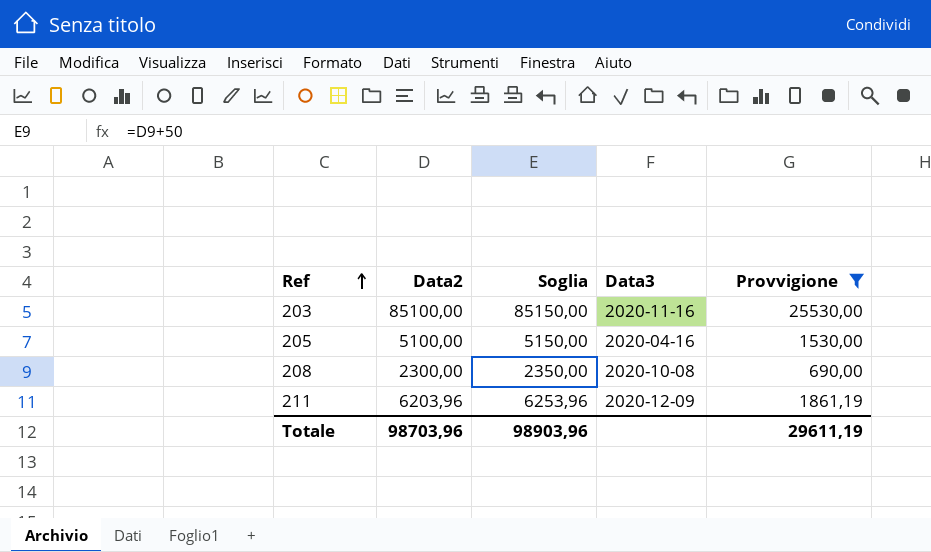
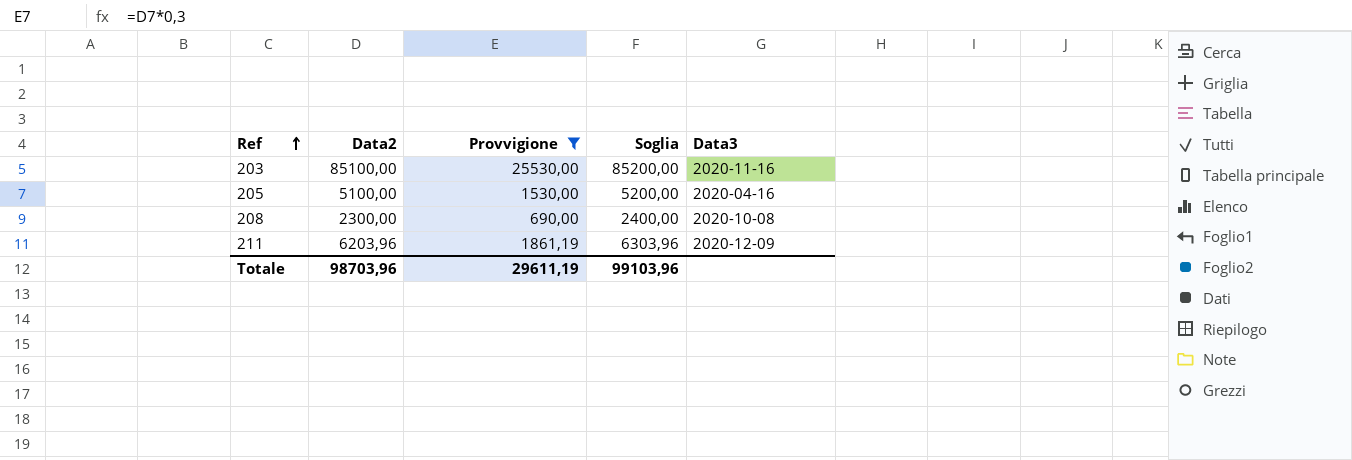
column Provvigione | position: 5 -> 3
column Soglia | formula: [Data2] + 50 -> [Data2] + 100
Totale | Soglia: 98903,96 -> 99103,96

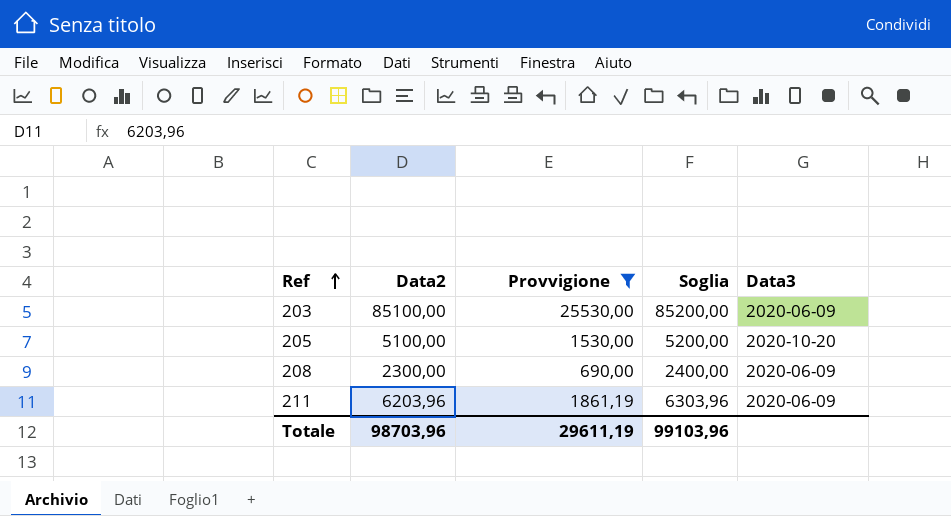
203 | Data3: 2020-11-16 -> 2020-06-09
205 | Data3: 2020-04-16 -> 2020-10-20
208 | Data3: 2020-10-08 -> 2020-06-09
211 | Data3: 2020-12-09 -> 2020-06-09

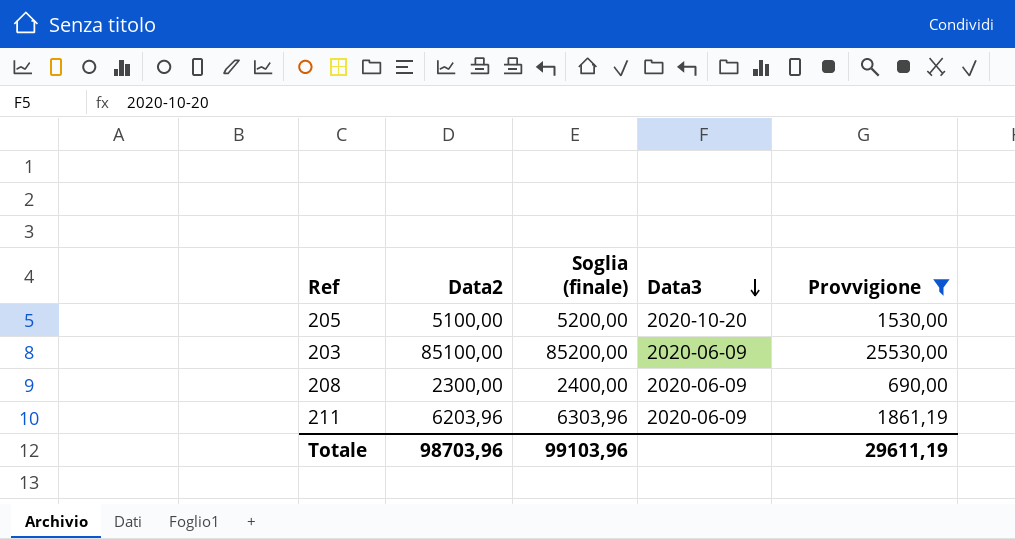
row order: Ref ascending -> Data3 descending
column name: Soglia -> Soglia (finale)
column Provvigione | position: 3 -> 5

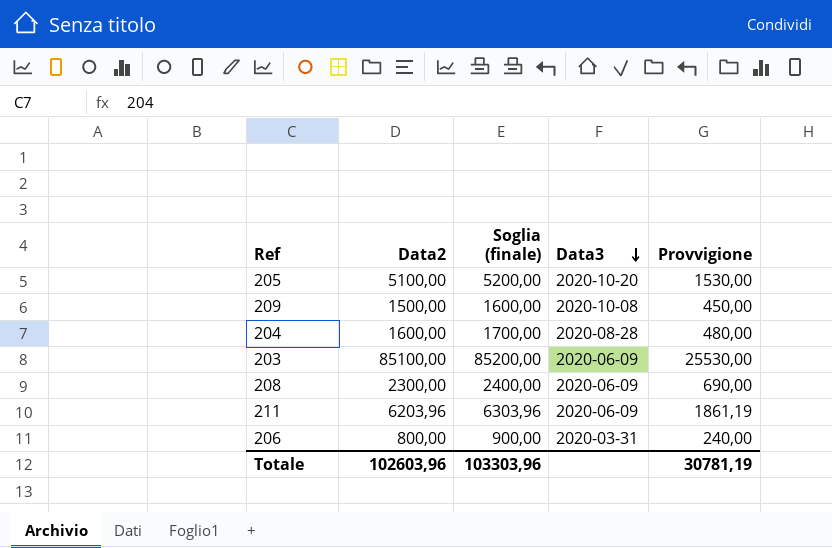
filter: Provvigione >= 690,00 -> none
Totale | Data2: 98703,96 -> 102603,96
Totale | Soglia (finale): 99103,96 -> 103303,96
Totale | Provvigione: 29611,19 -> 30781,19

